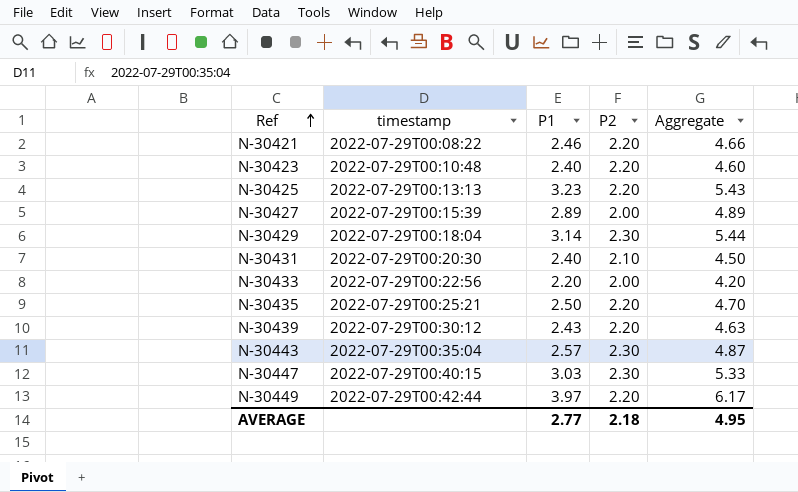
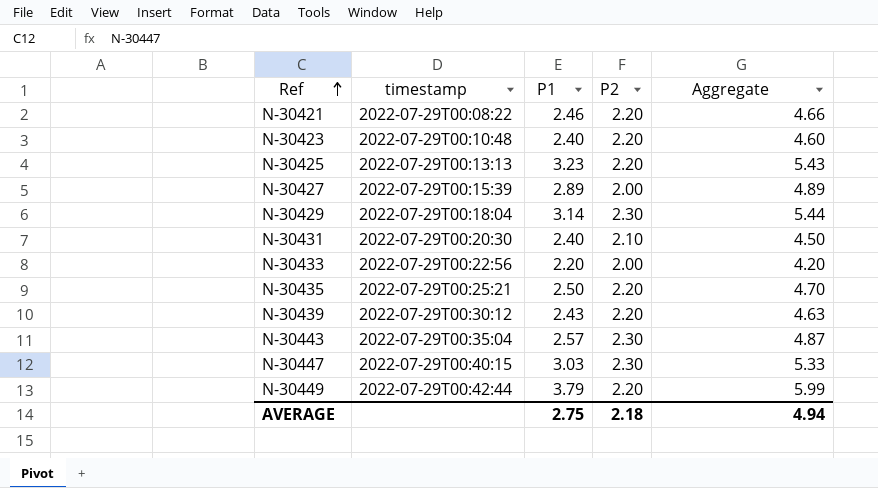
N-30449 | P1: 3.97 -> 3.79
N-30449 | Aggregate: 6.17 -> 5.99
AVERAGE | P1: 2.77 -> 2.75
AVERAGE | Aggregate: 4.95 -> 4.94

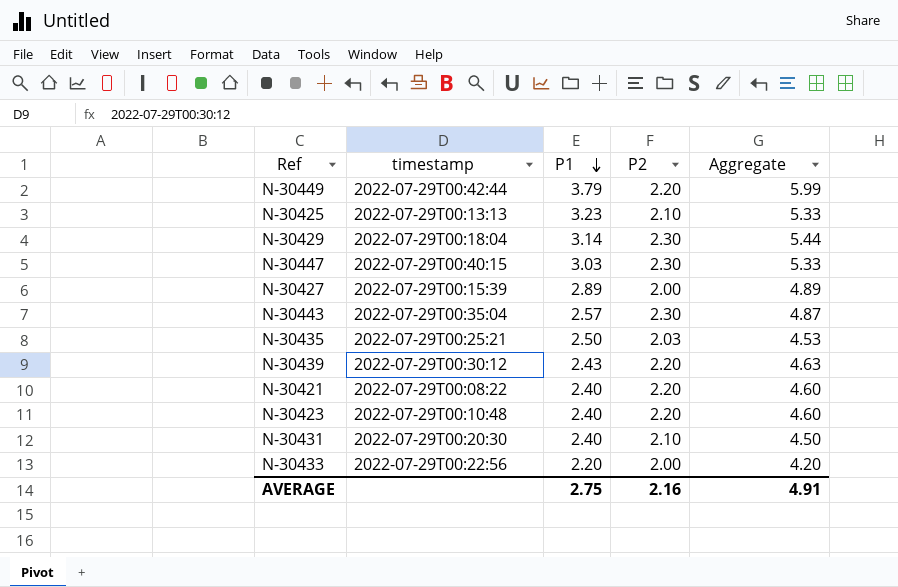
row order: Ref ascending -> P1 descending
N-30425 | P2: 2.20 -> 2.10
N-30425 | Aggregate: 5.43 -> 5.33
N-30435 | P2: 2.20 -> 2.03
N-30435 | Aggregate: 4.70 -> 4.53
N-30421 | P1: 2.46 -> 2.40
N-30421 | Aggregate: 4.66 -> 4.60
AVERAGE | P2: 2.18 -> 2.16
AVERAGE | Aggregate: 4.94 -> 4.91

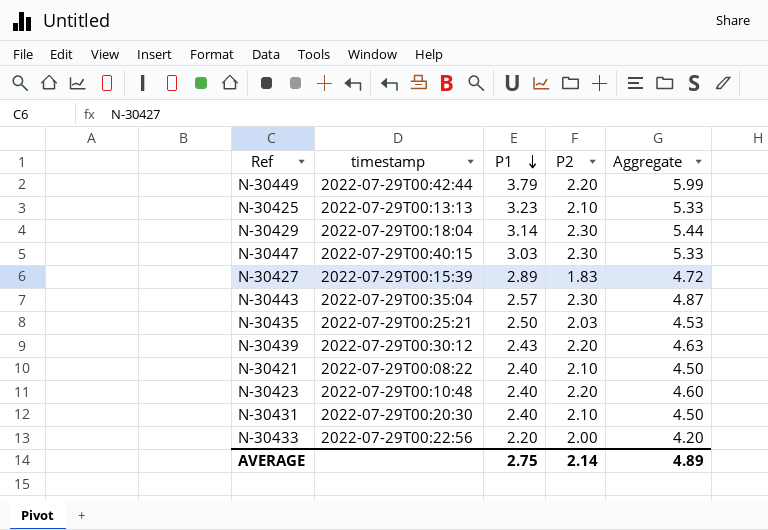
N-30427 | P2: 2.00 -> 1.83
N-30427 | Aggregate: 4.89 -> 4.72
N-30421 | P2: 2.20 -> 2.10
N-30421 | Aggregate: 4.60 -> 4.50
AVERAGE | P2: 2.16 -> 2.14
AVERAGE | Aggregate: 4.91 -> 4.89

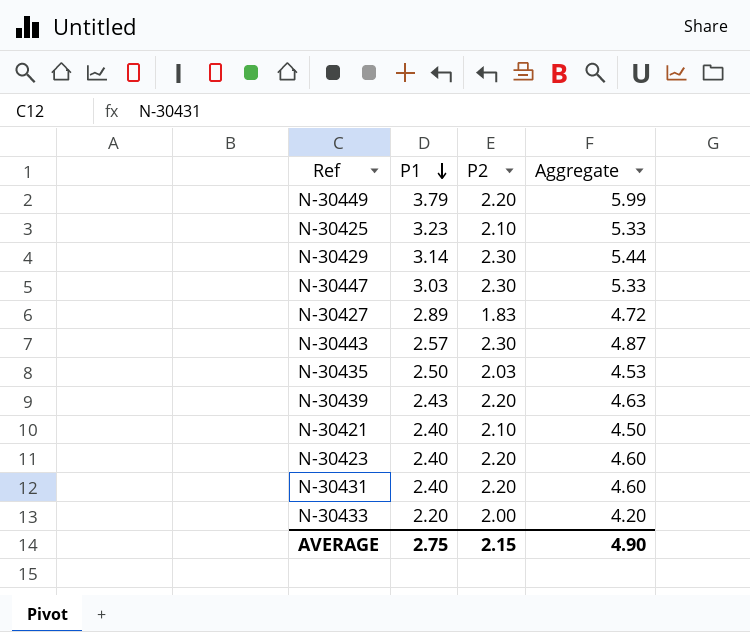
column timestamp | position: 2 -> none
N-30431 | P2: 2.10 -> 2.20
N-30431 | Aggregate: 4.50 -> 4.60
AVERAGE | P2: 2.14 -> 2.15
AVERAGE | Aggregate: 4.89 -> 4.90

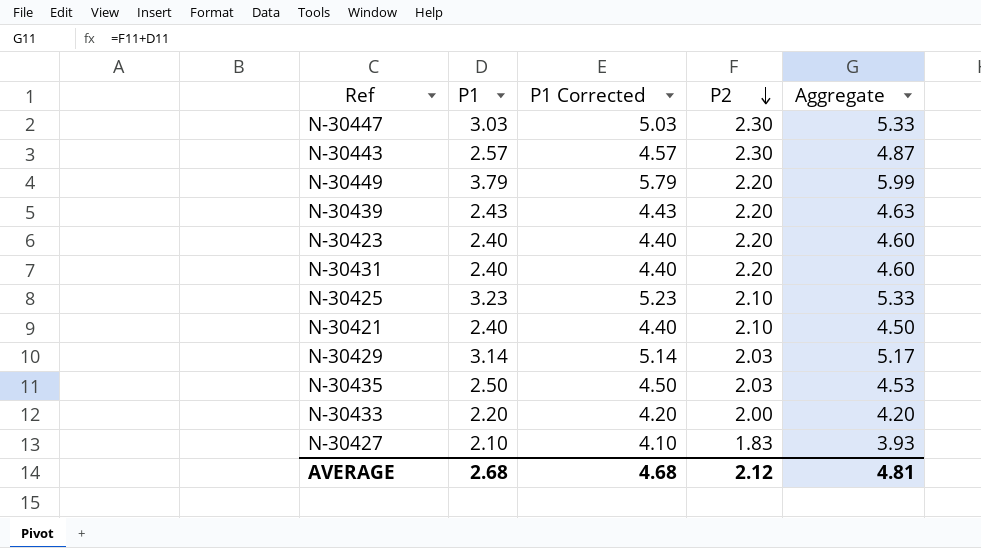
row order: P1 descending -> P2 descending
column P1 Corrected | formula: none -> [P1] + 2
N-30429 | P2: 2.30 -> 2.03
N-30429 | Aggregate: 5.44 -> 5.17
N-30427 | P1: 2.89 -> 2.10
N-30427 | Aggregate: 4.72 -> 3.93
AVERAGE | P1: 2.75 -> 2.68
AVERAGE | P2: 2.15 -> 2.12
AVERAGE | Aggregate: 4.90 -> 4.81

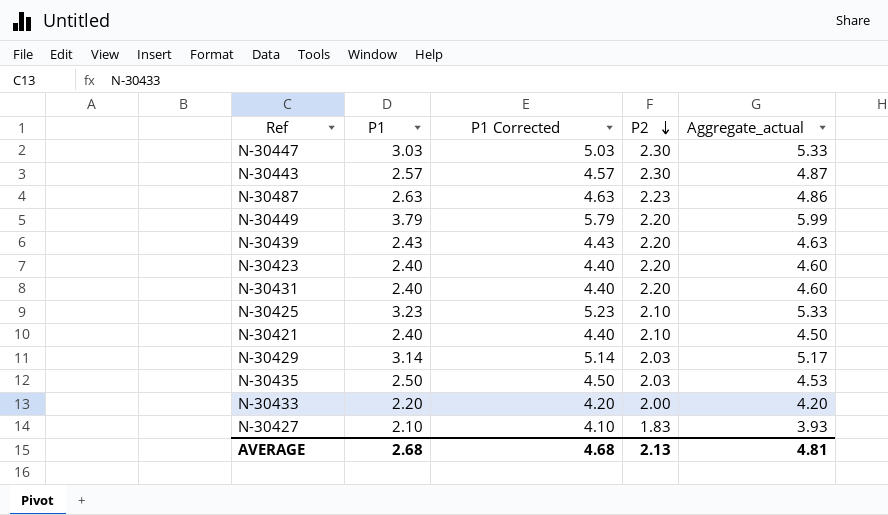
column name: Aggregate -> Aggregate_actual
row N-30487: none -> 2.63 | 4.63 | 2.23 | 4.86
AVERAGE | P2: 2.12 -> 2.13

